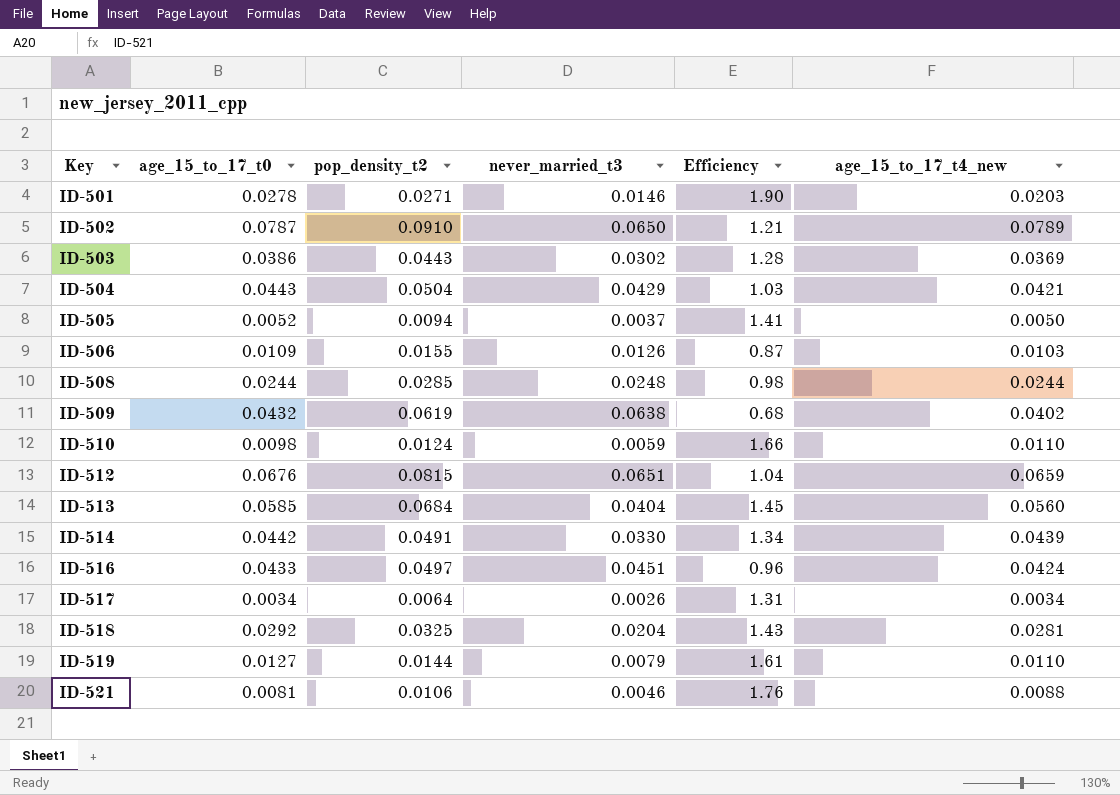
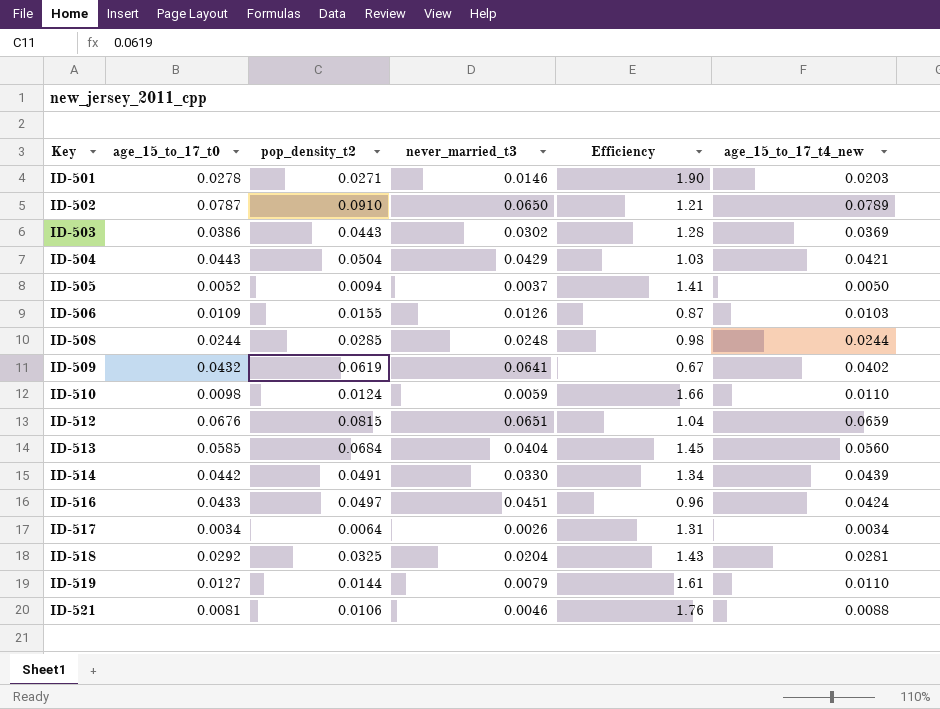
ID-509 | never_married_t3: 0.0638 -> 0.0641
ID-509 | Efficiency: 0.68 -> 0.67

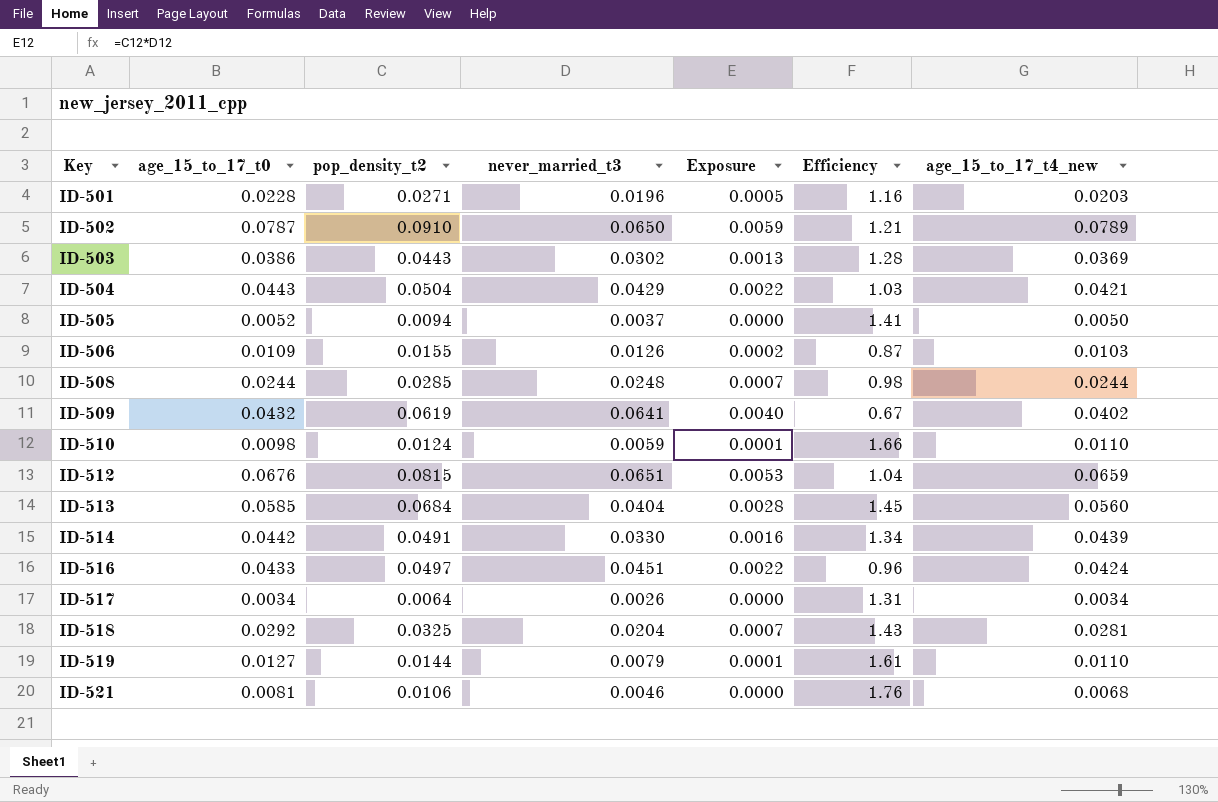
column Exposure | formula: none -> [pop_density_t2] * [never_married_t3]
ID-501 | age_15_to_17_t0: 0.0278 -> 0.0228
ID-501 | never_married_t3: 0.0146 -> 0.0196
ID-501 | Efficiency: 1.90 -> 1.16
ID-521 | age_15_to_17_t4_new: 0.0088 -> 0.0068

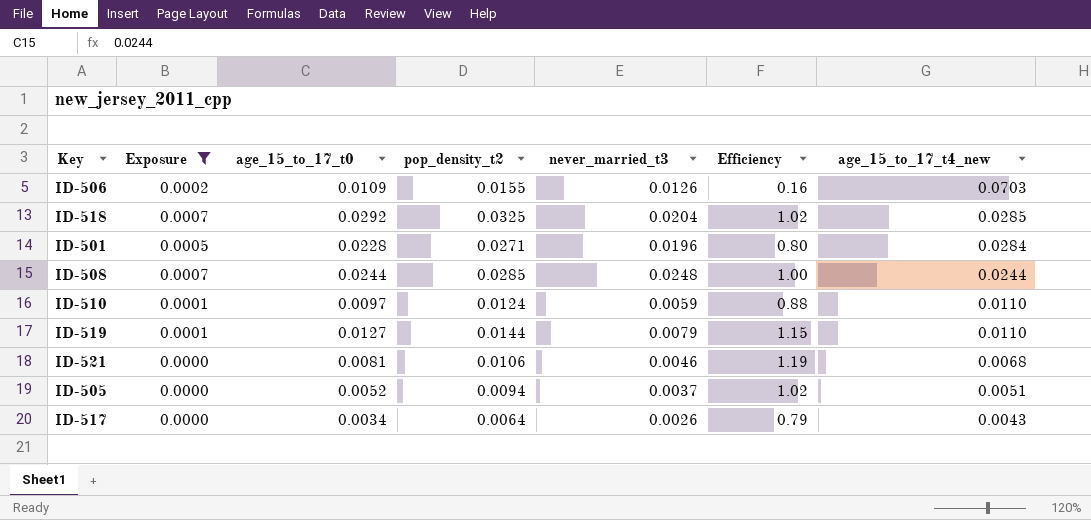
filter: none -> Exposure <= 0.0007
row order: Key ascending -> age_15_to_17_t4_new descending
column Exposure | position: 5 -> 2
column Efficiency | formula: [age_15_to_17_t0] / [never_married_t3] -> [age_15_to_17_t0] / [age_15_to_17_t4_new]
ID-506 | age_15_to_17_t4_new: 0.0103 -> 0.0703
ID-518 | age_15_to_17_t4_new: 0.0281 -> 0.0285
ID-501 | age_15_to_17_t4_new: 0.0203 -> 0.0284
ID-510 | age_15_to_17_t0: 0.0098 -> 0.0097
ID-505 | age_15_to_17_t4_new: 0.0050 -> 0.0051
ID-517 | age_15_to_17_t4_new: 0.0034 -> 0.0043

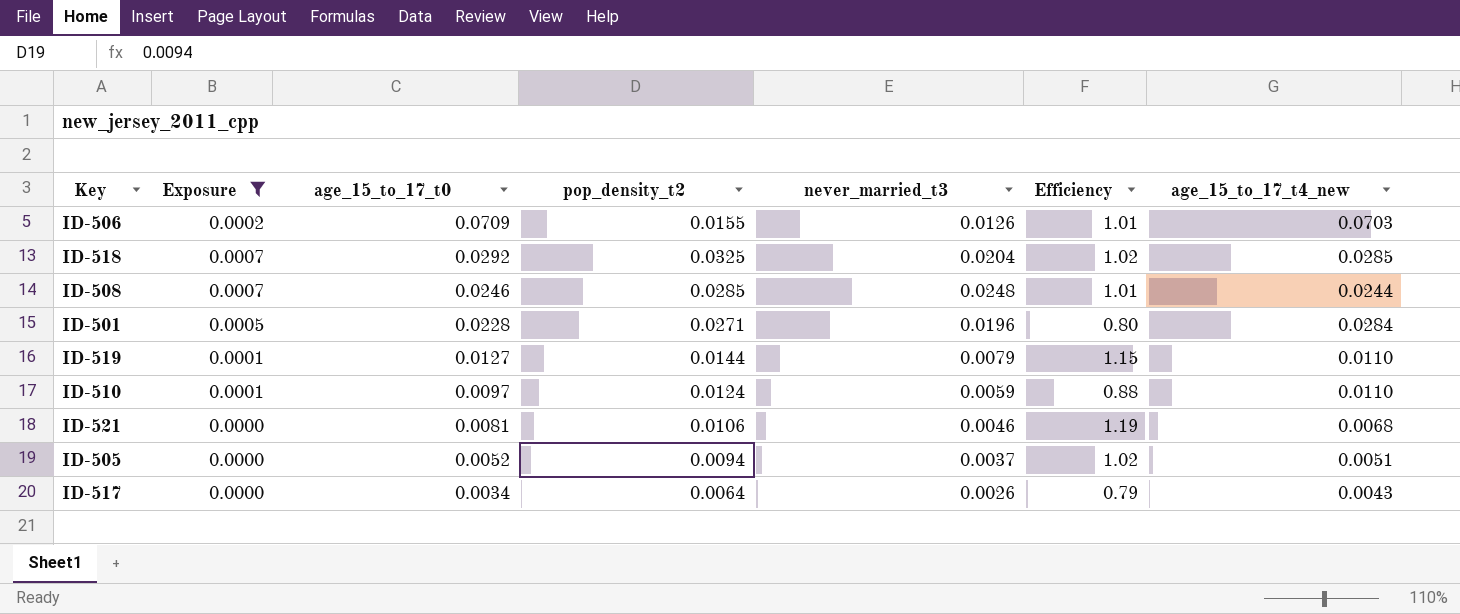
row order: age_15_to_17_t4_new descending -> age_15_to_17_t0 descending
ID-506 | age_15_to_17_t0: 0.0109 -> 0.0709
ID-506 | Efficiency: 0.16 -> 1.01
ID-508 | age_15_to_17_t0: 0.0244 -> 0.0246
ID-508 | Efficiency: 1.00 -> 1.01

